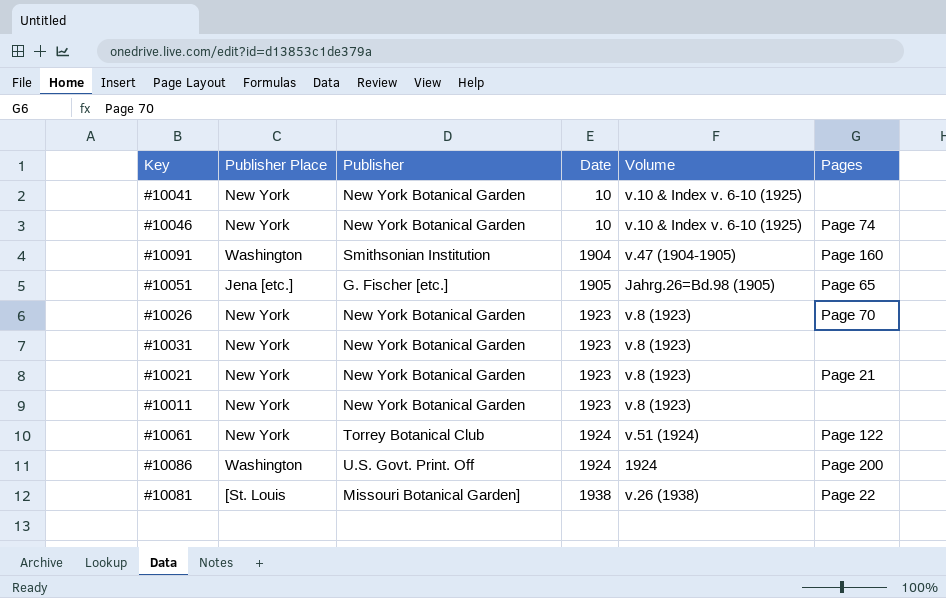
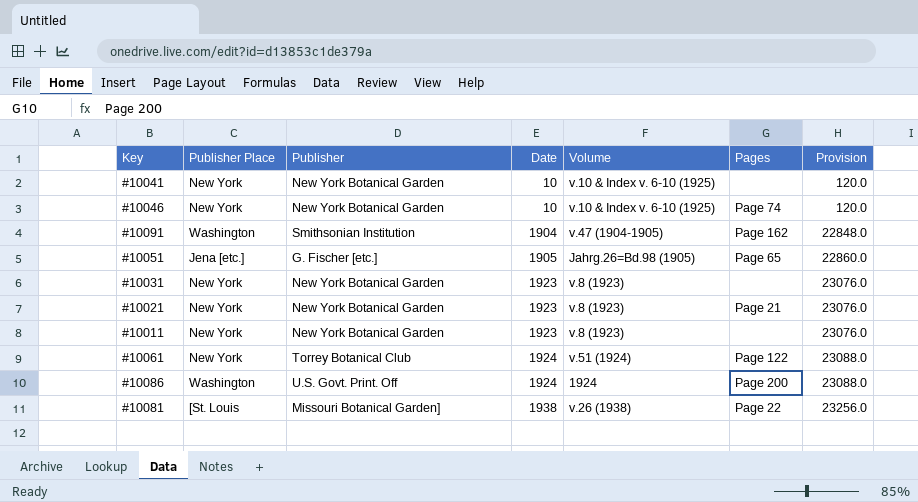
column Provision | formula: none -> [Date] * 12
row #10026: New York | New York Botanical Garden | 1923 | v.8 (1923) | Page 70 -> none
#10091 | Pages: Page 160 -> Page 162

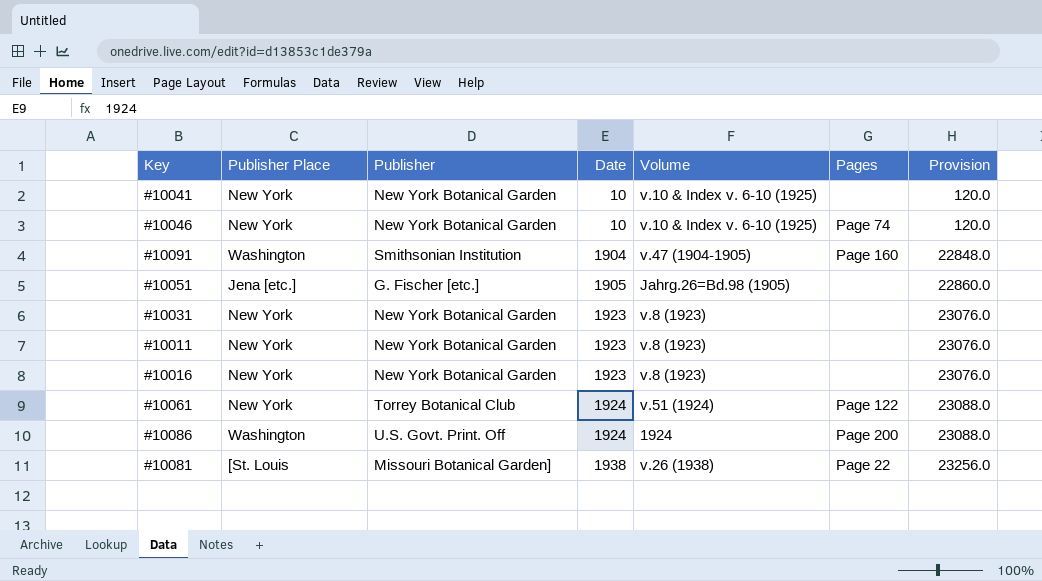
row #10021: New York | New York Botanical Garden | 1923 | v.8 (1923) | Page 21 | 23076.0 -> none
#10091 | Pages: Page 162 -> Page 160
#10051 | Pages: Page 65 -> none
row #10016: none -> New York | New York Botanical Garden | 1923 | v.8 (1923) | none | 23076.0

